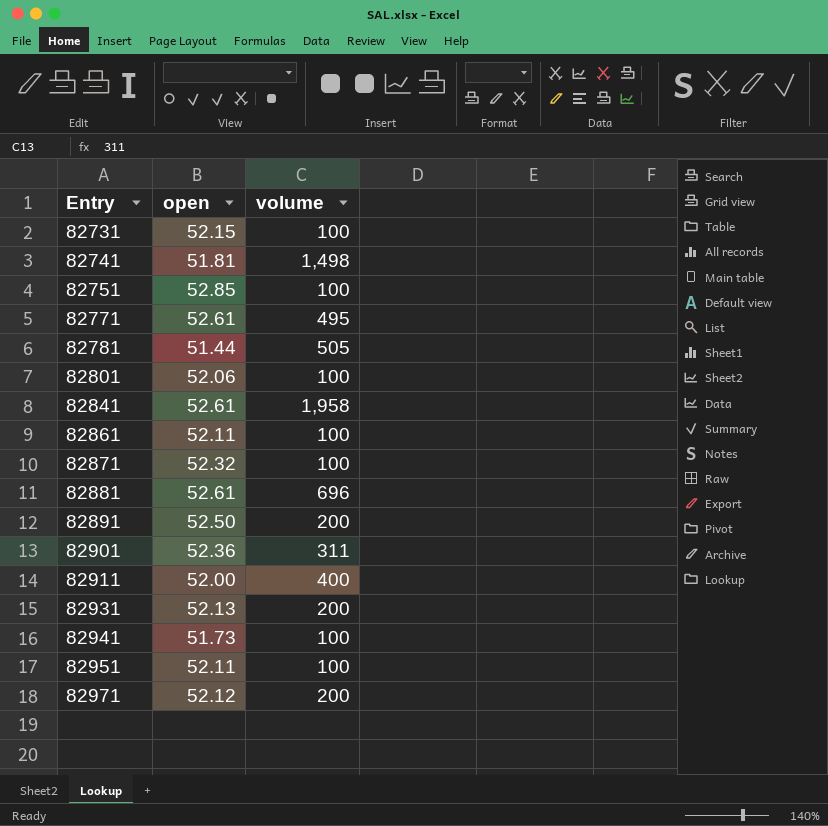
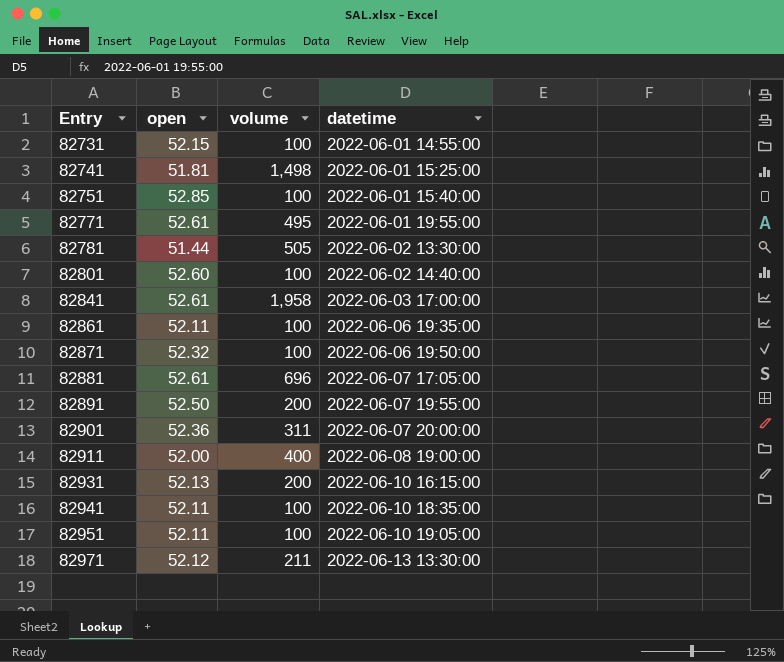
column datetime | position: none -> 4
82801 | open: 52.06 -> 52.60
82941 | open: 51.73 -> 52.11
82971 | volume: 200 -> 211

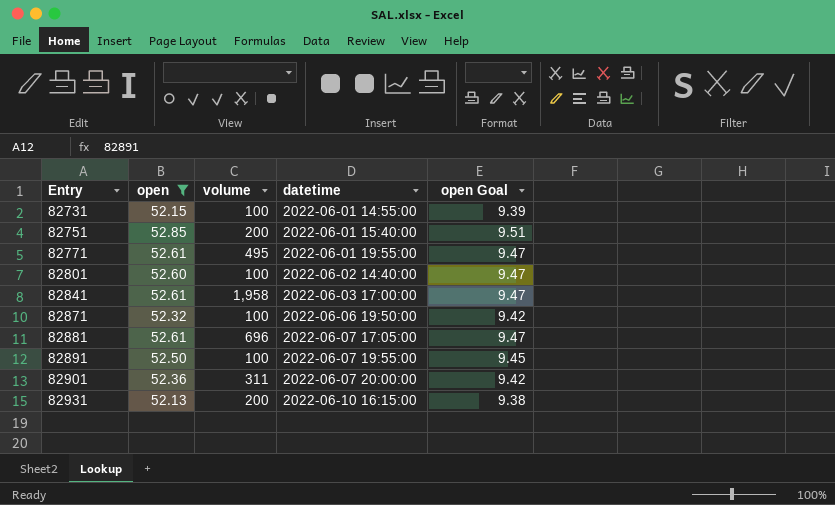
filter: none -> open >= 52.13
column open Goal | formula: none -> [open] * 0.18
82751 | volume: 100 -> 200
82891 | volume: 200 -> 100

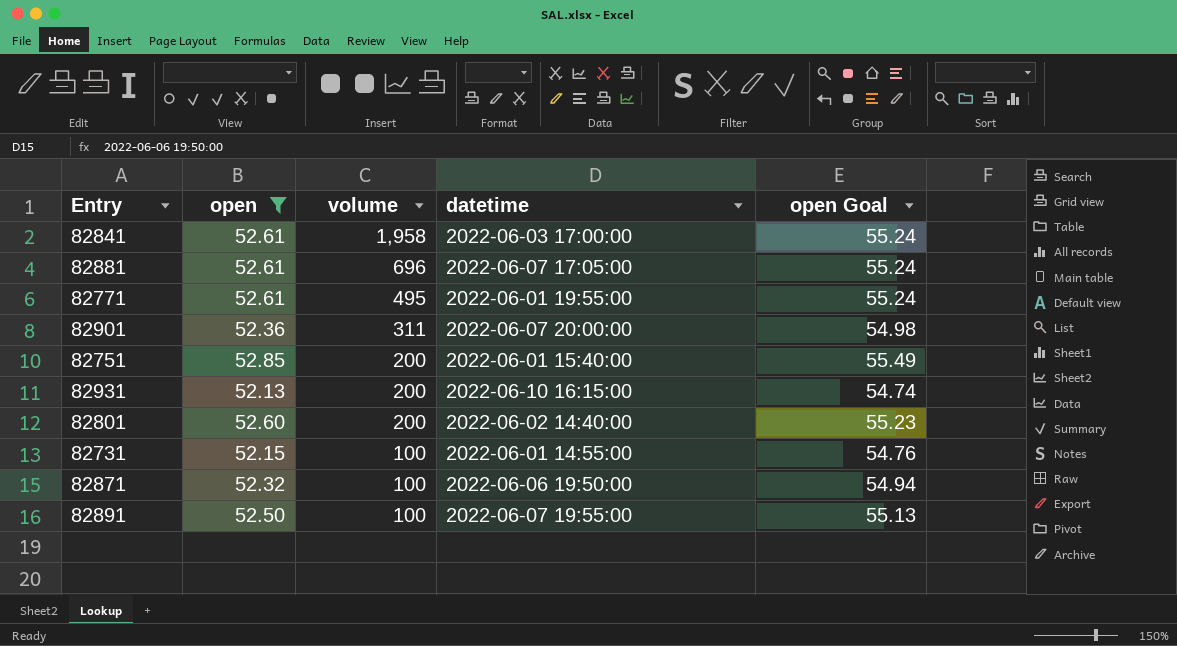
row order: Entry ascending -> volume descending
column open Goal | formula: [open] * 0.18 -> [open] * 1.05
82801 | volume: 100 -> 200

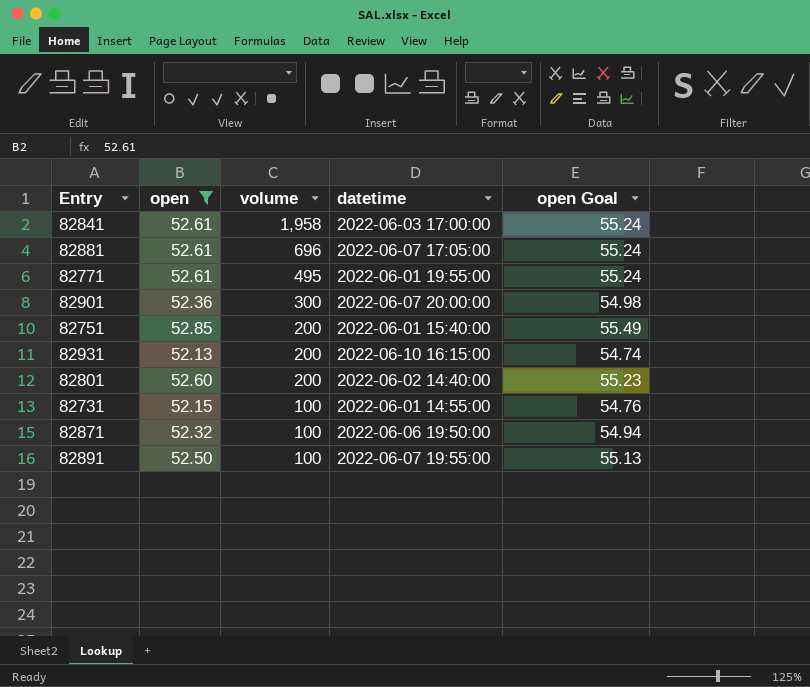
82901 | volume: 311 -> 300

